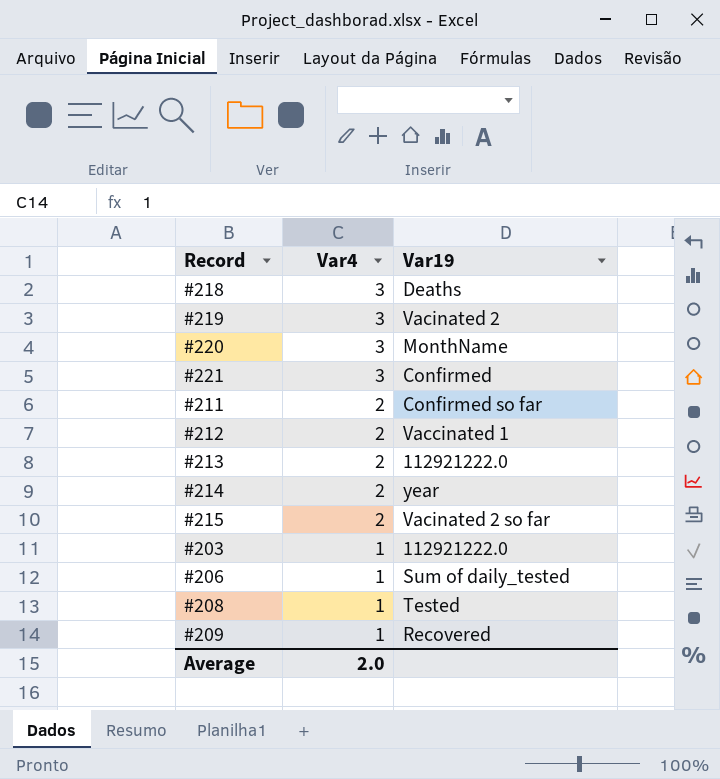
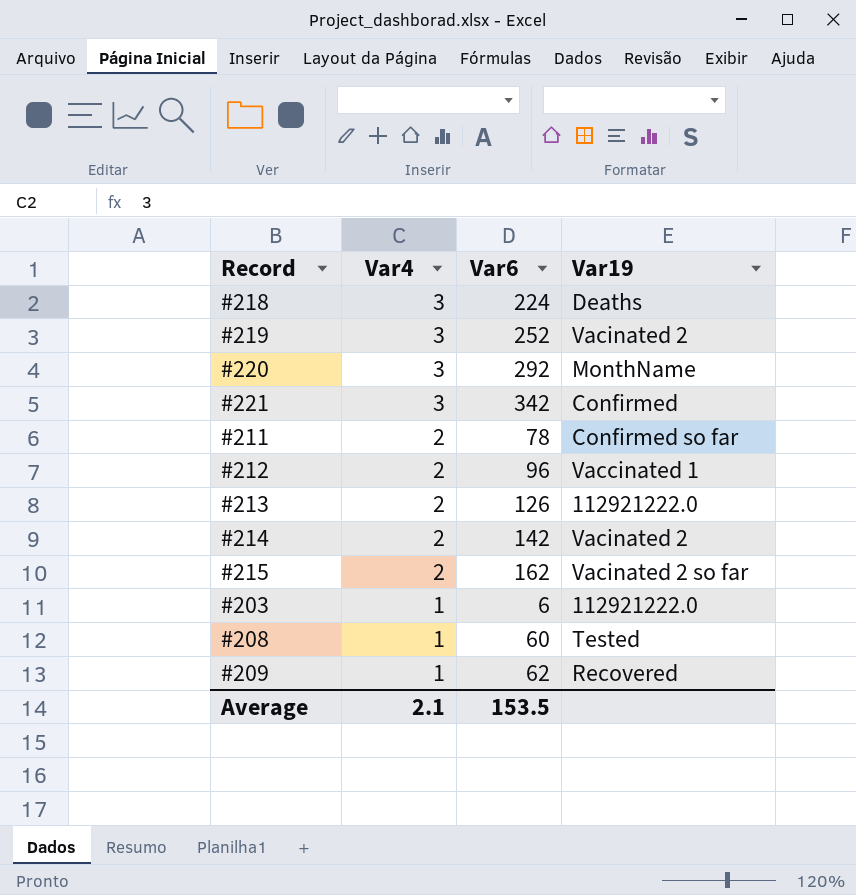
column Var6 | position: none -> 3
row #206: 1 | Sum of daily_tested -> none
#214 | Var19: year -> Vacinated 2
Average | Var4: 2.0 -> 2.1

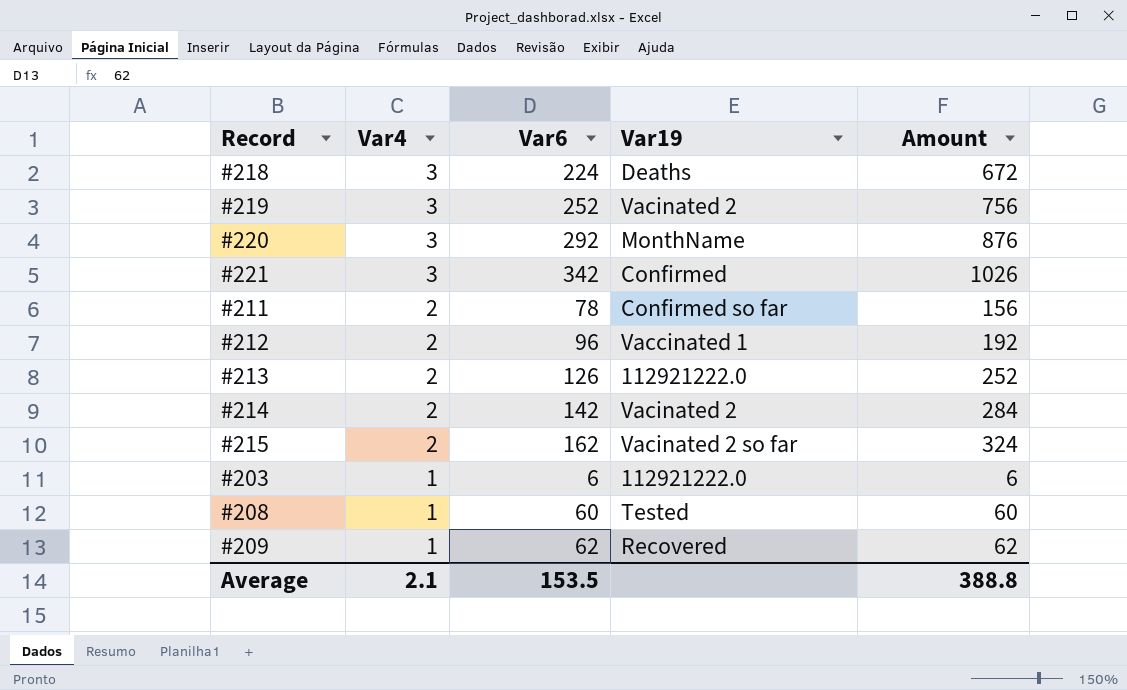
column Amount | formula: none -> [Var4] * [Var6]

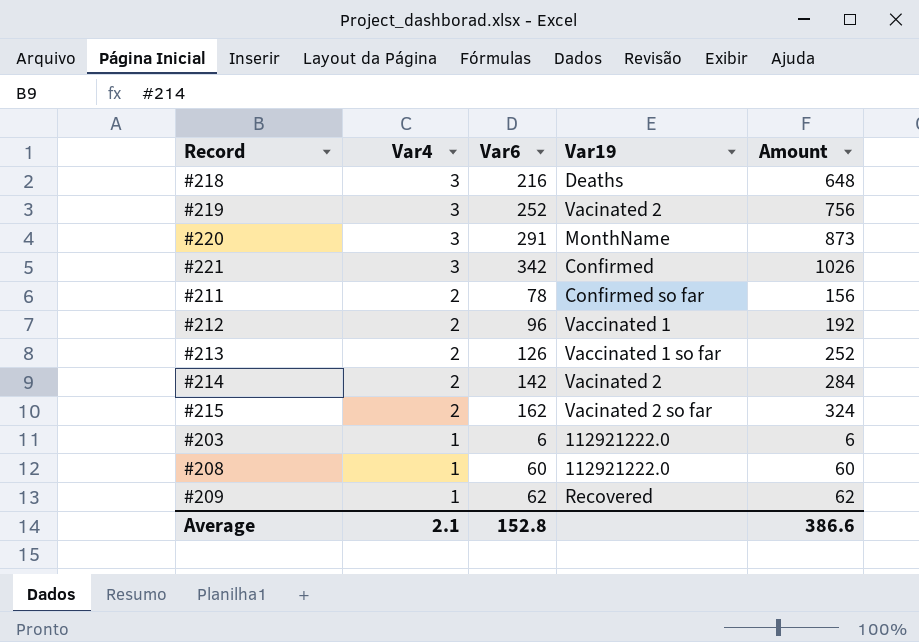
#218 | Var6: 224 -> 216
#218 | Amount: 672 -> 648
#220 | Var6: 292 -> 291
#220 | Amount: 876 -> 873
#213 | Var19: 112921222.0 -> Vaccinated 1 so far
#208 | Var19: Tested -> 112921222.0
Average | Var6: 153.5 -> 152.8
Average | Amount: 388.8 -> 386.6

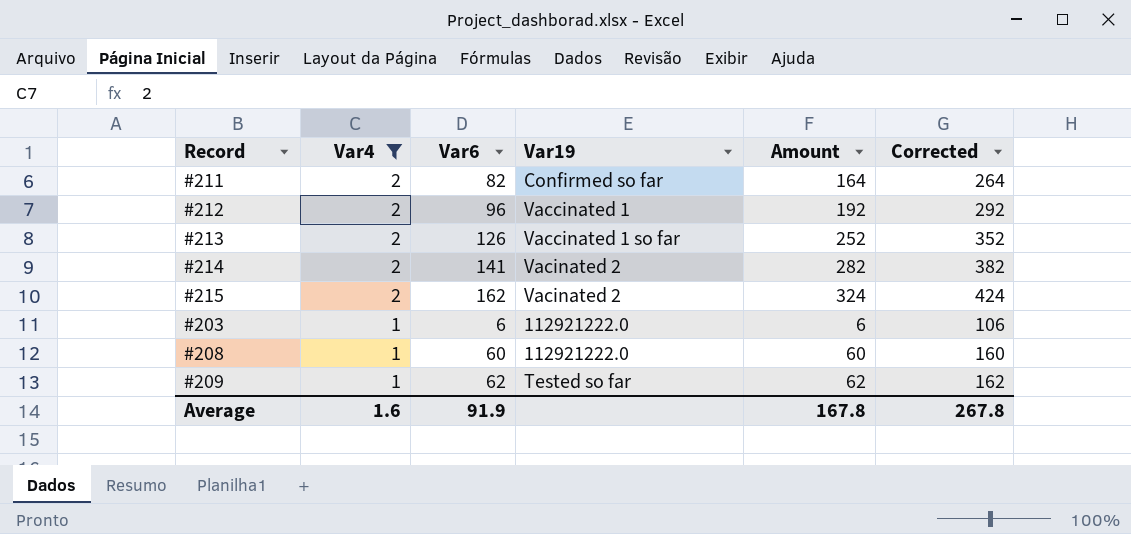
filter: none -> Var4 != 3
column Corrected | formula: none -> [Amount] + 100
#211 | Var6: 78 -> 82
#211 | Amount: 156 -> 164
#214 | Var6: 142 -> 141
#214 | Amount: 284 -> 282
#215 | Var19: Vacinated 2 so far -> Vacinated 2
#209 | Var19: Recovered -> Tested so far
Average | Var4: 2.1 -> 1.6
Average | Var6: 152.8 -> 91.9
Average | Amount: 386.6 -> 167.8

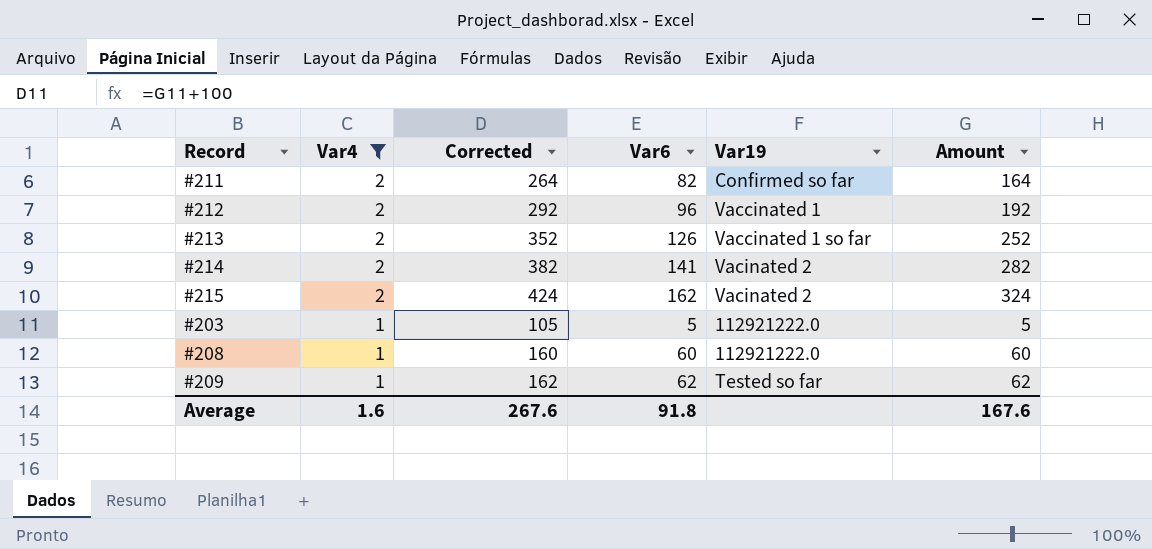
column Corrected | position: 6 -> 3
#203 | Corrected: 106 -> 105
#203 | Var6: 6 -> 5
#203 | Amount: 6 -> 5
Average | Corrected: 267.8 -> 267.6
Average | Var6: 91.9 -> 91.8
Average | Amount: 167.8 -> 167.6

